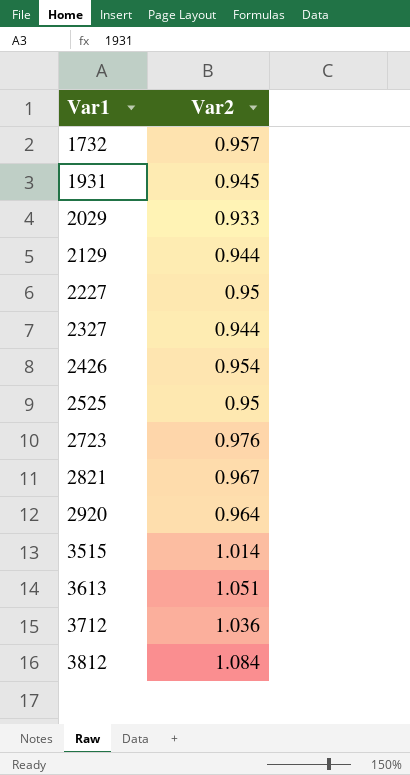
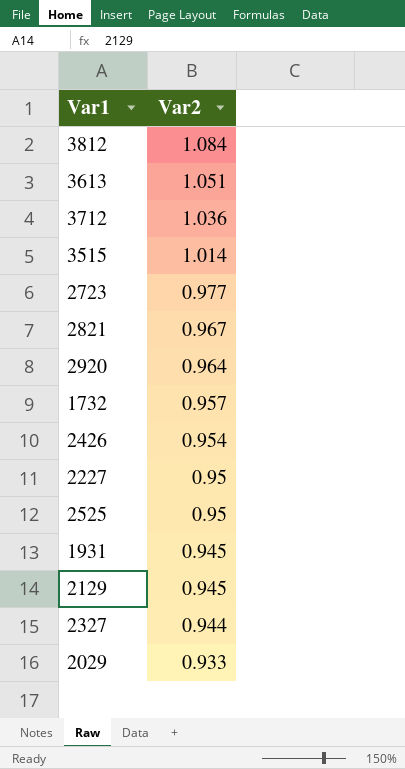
row order: Var1 ascending -> Var2 descending
2723 | Var2: 0.976 -> 0.977
2129 | Var2: 0.944 -> 0.945

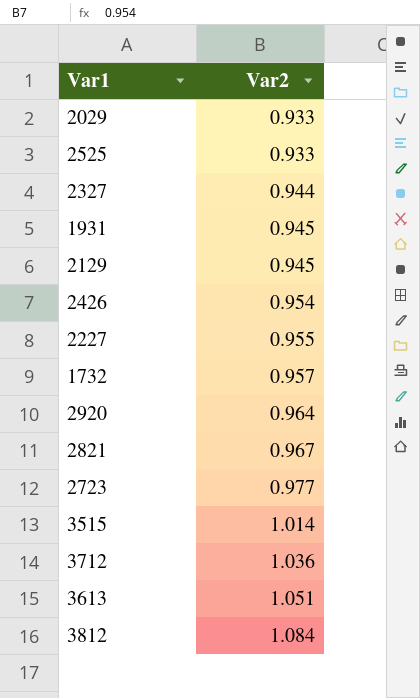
row order: Var2 descending -> Var2 ascending
2525 | Var2: 0.95 -> 0.933
2227 | Var2: 0.95 -> 0.955

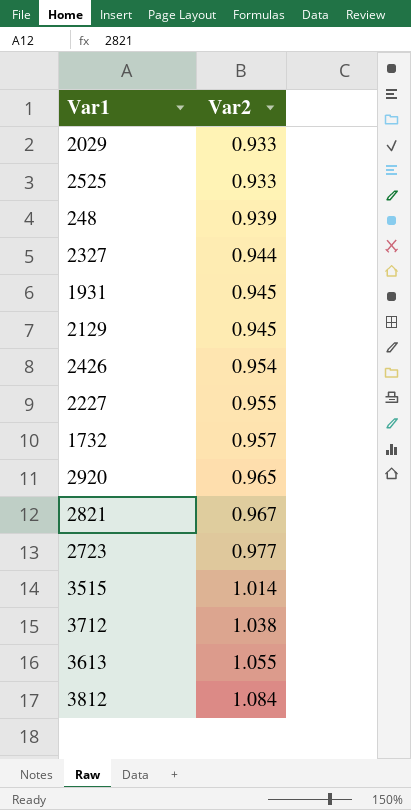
row 248: none -> 0.939
2920 | Var2: 0.964 -> 0.965
3712 | Var2: 1.036 -> 1.038
3613 | Var2: 1.051 -> 1.055

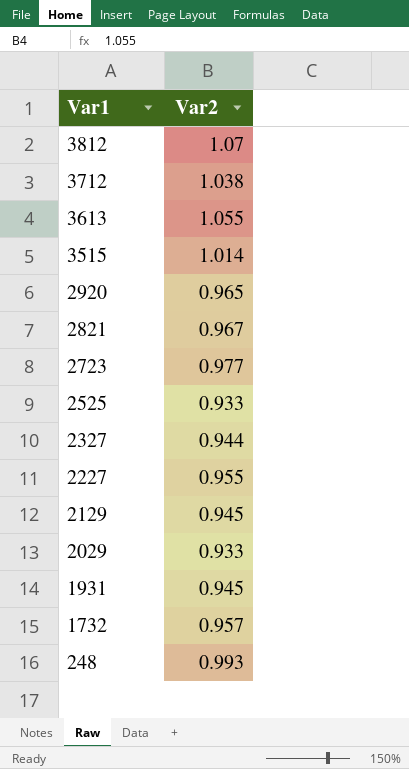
row order: Var2 ascending -> Var1 descending
row 2426: 0.954 -> none
3812 | Var2: 1.084 -> 1.07
248 | Var2: 0.939 -> 0.993

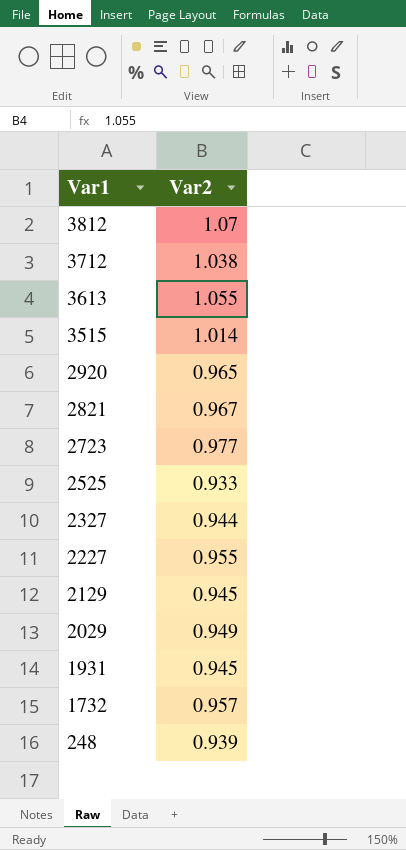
2029 | Var2: 0.933 -> 0.949
248 | Var2: 0.993 -> 0.939

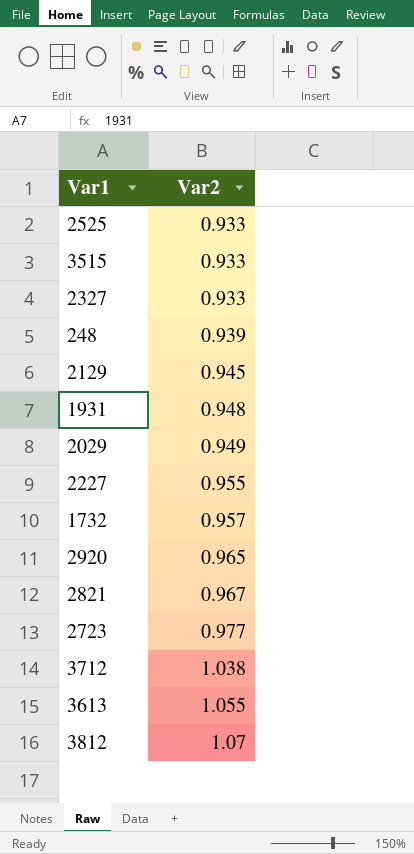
row order: Var1 descending -> Var2 ascending
3515 | Var2: 1.014 -> 0.933
2327 | Var2: 0.944 -> 0.933
1931 | Var2: 0.945 -> 0.948

